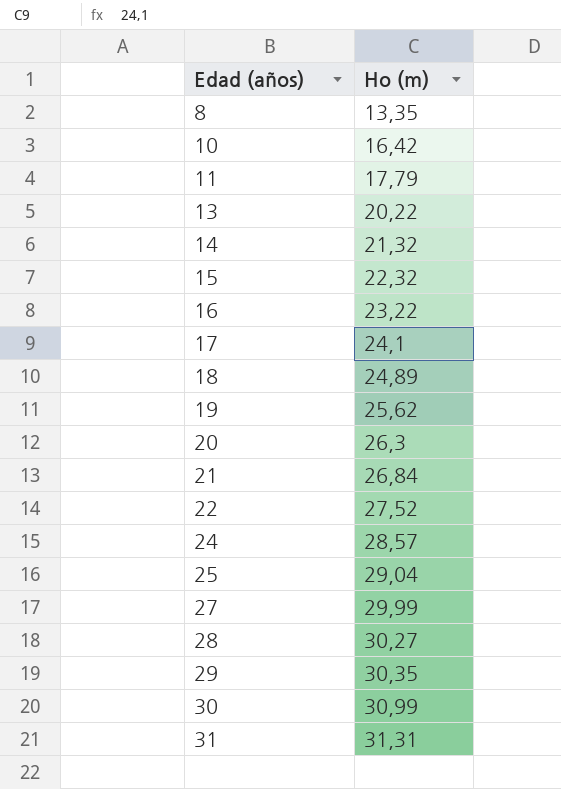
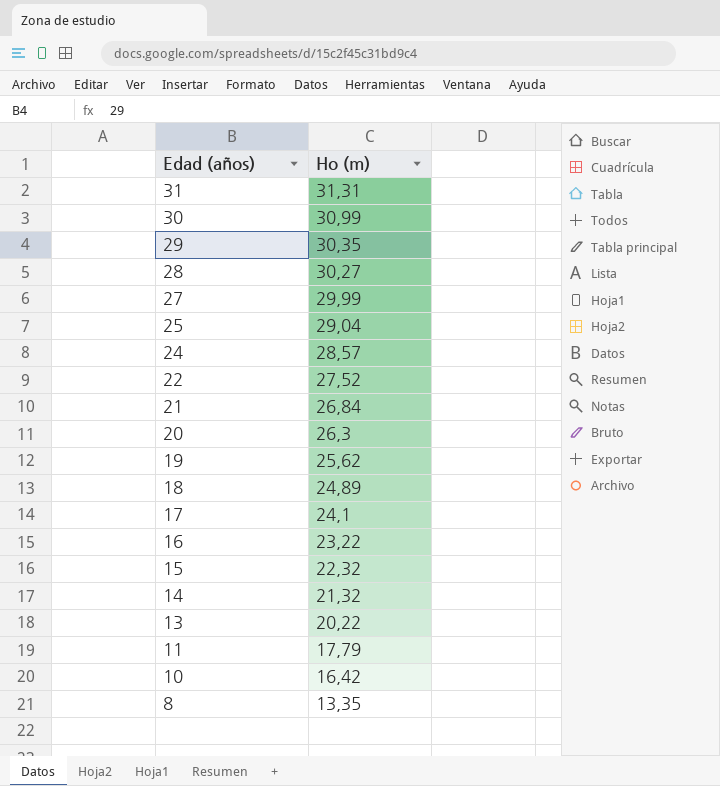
row order: Edad (años) ascending -> Edad (años) descending

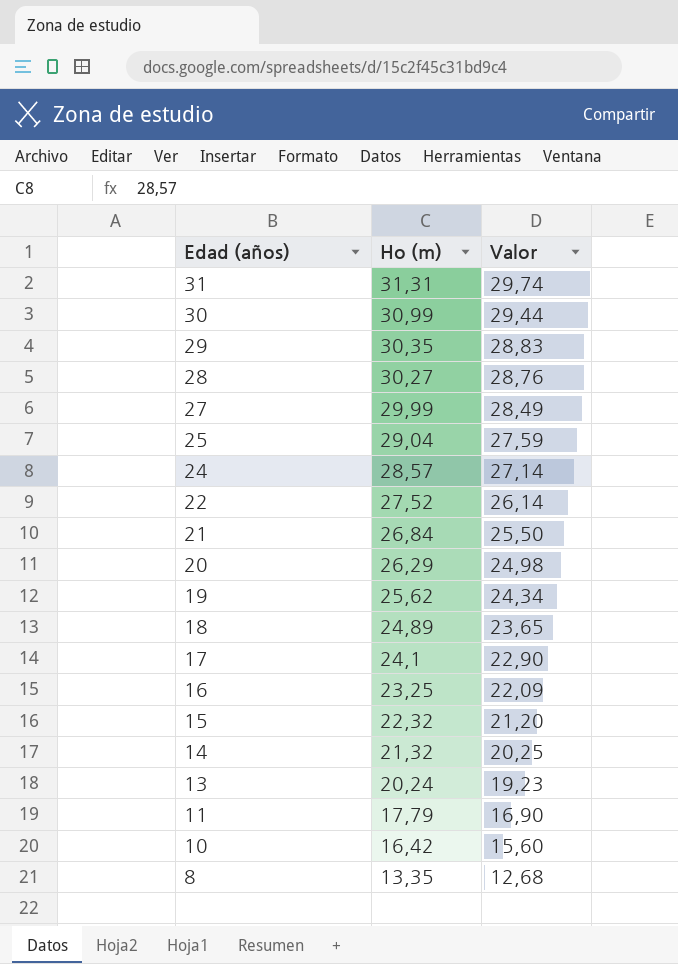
column Valor | formula: none -> [Ho (m)] * 0,95
20 | Ho (m): 26,3 -> 26,29
16 | Ho (m): 23,22 -> 23,25
13 | Ho (m): 20,22 -> 20,24

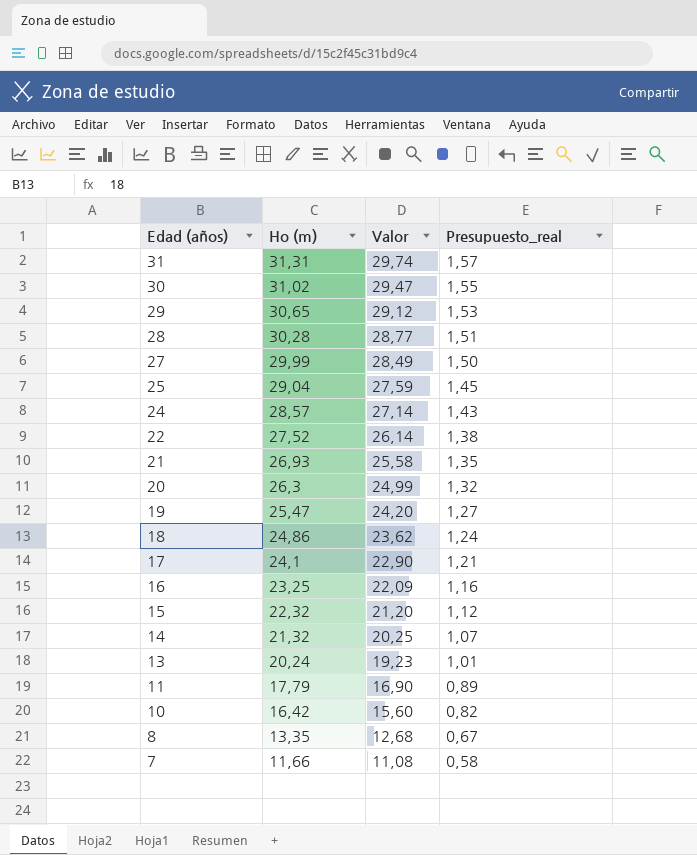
column Presupuesto_real | formula: none -> [Ho (m)] * 0,05
30 | Ho (m): 30,99 -> 31,02
30 | Valor: 29,44 -> 29,47
29 | Ho (m): 30,35 -> 30,65
29 | Valor: 28,83 -> 29,12
28 | Ho (m): 30,27 -> 30,28
28 | Valor: 28,76 -> 28,77
21 | Ho (m): 26,84 -> 26,93
21 | Valor: 25,50 -> 25,58
20 | Ho (m): 26,29 -> 26,3
20 | Valor: 24,98 -> 24,99
19 | Ho (m): 25,62 -> 25,47
19 | Valor: 24,34 -> 24,20
18 | Ho (m): 24,89 -> 24,86
18 | Valor: 23,65 -> 23,62
row 7: none -> 11,66 | 11,08 | 0,58

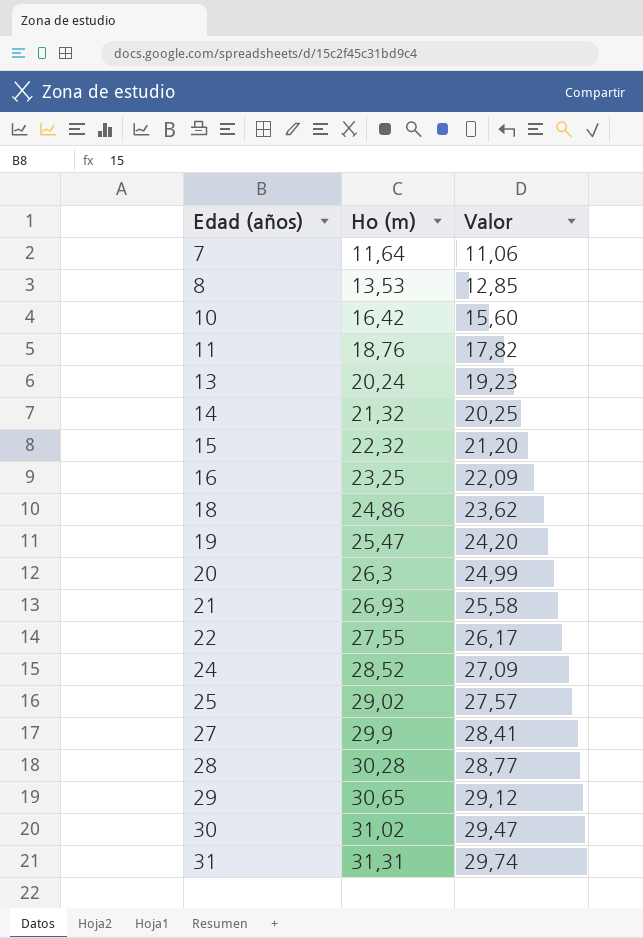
row order: Edad (años) descending -> Edad (años) ascending
column Presupuesto_real | formula: [Ho (m)] * 0,05 -> none
row 17: 24,1 | 22,90 | 1,21 -> none
7 | Ho (m): 11,66 -> 11,64
7 | Valor: 11,08 -> 11,06
8 | Ho (m): 13,35 -> 13,53
8 | Valor: 12,68 -> 12,85
11 | Ho (m): 17,79 -> 18,76
11 | Valor: 16,90 -> 17,82
22 | Ho (m): 27,52 -> 27,55
22 | Valor: 26,14 -> 26,17
24 | Ho (m): 28,57 -> 28,52
24 | Valor: 27,14 -> 27,09
25 | Ho (m): 29,04 -> 29,02
25 | Valor: 27,59 -> 27,57
27 | Ho (m): 29,99 -> 29,9
27 | Valor: 28,49 -> 28,41

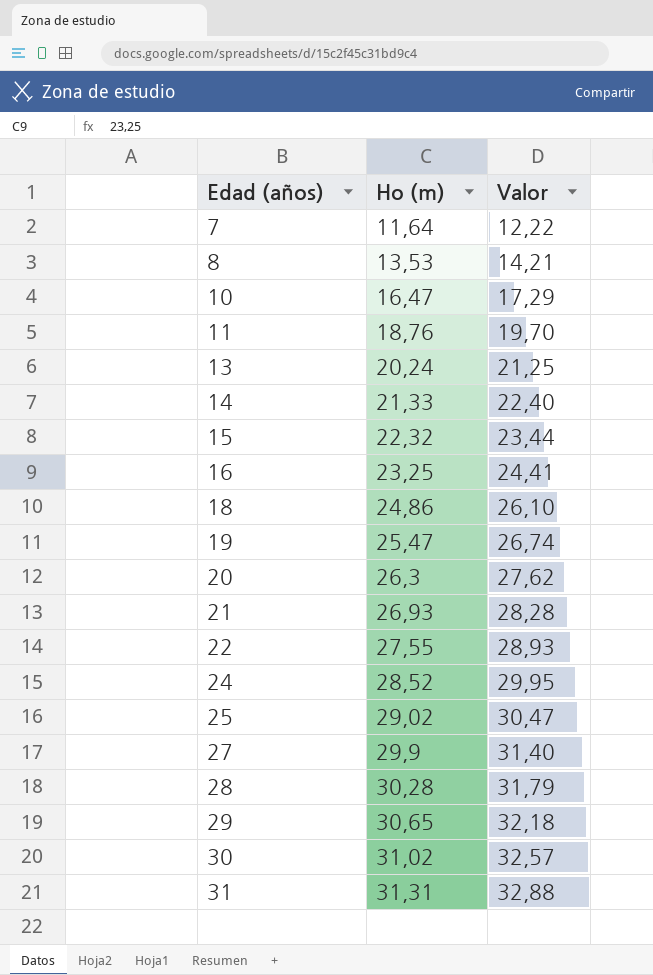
column Valor | formula: [Ho (m)] * 0,95 -> [Ho (m)] * 1,05
10 | Ho (m): 16,42 -> 16,47
14 | Ho (m): 21,32 -> 21,33

